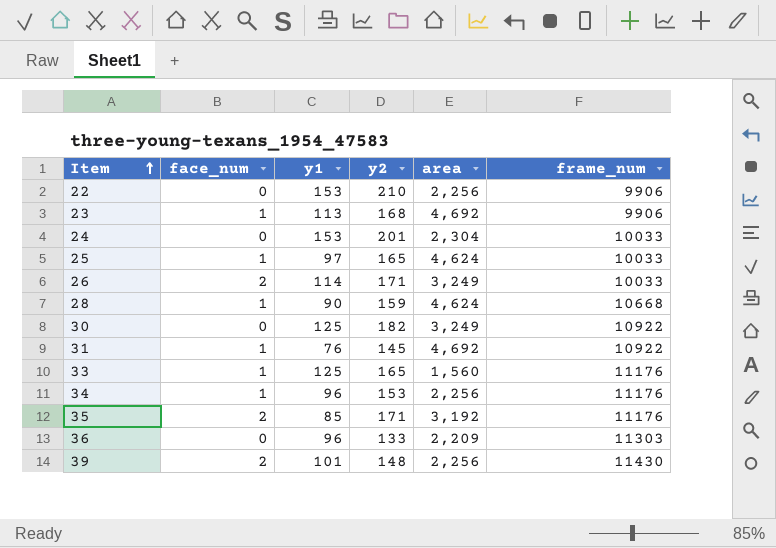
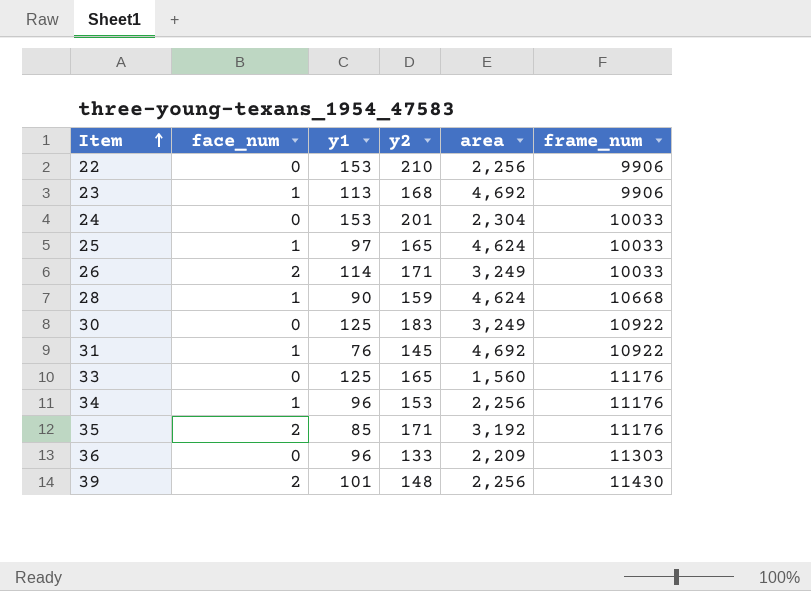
30 | y2: 182 -> 183
33 | face_num: 1 -> 0

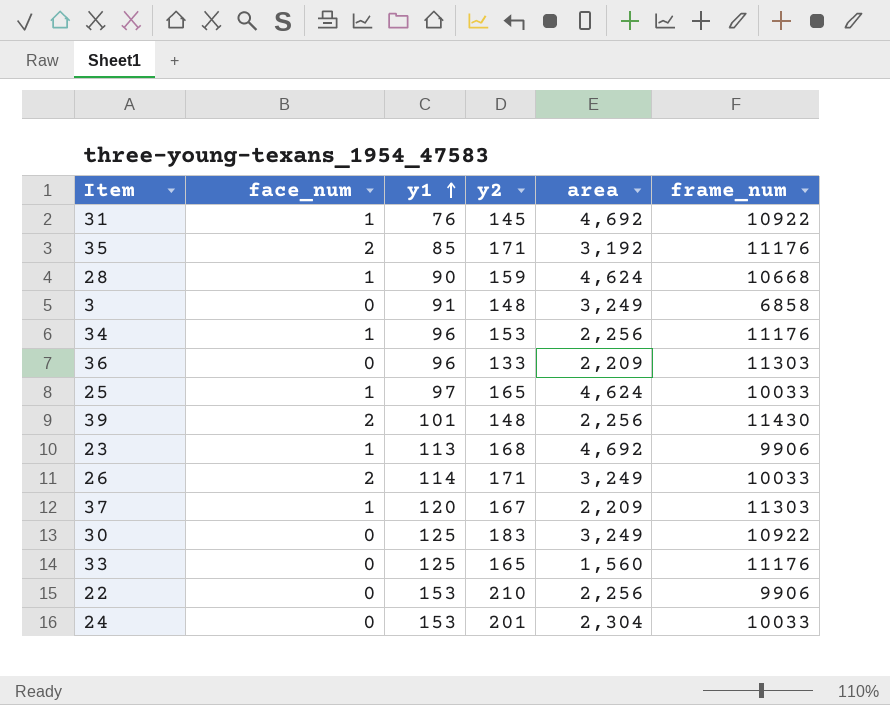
row order: Item ascending -> y1 ascending
row 3: none -> 0 | 91 | 148 | 3,249 | 6858
row 37: none -> 1 | 120 | 167 | 2,209 | 11303

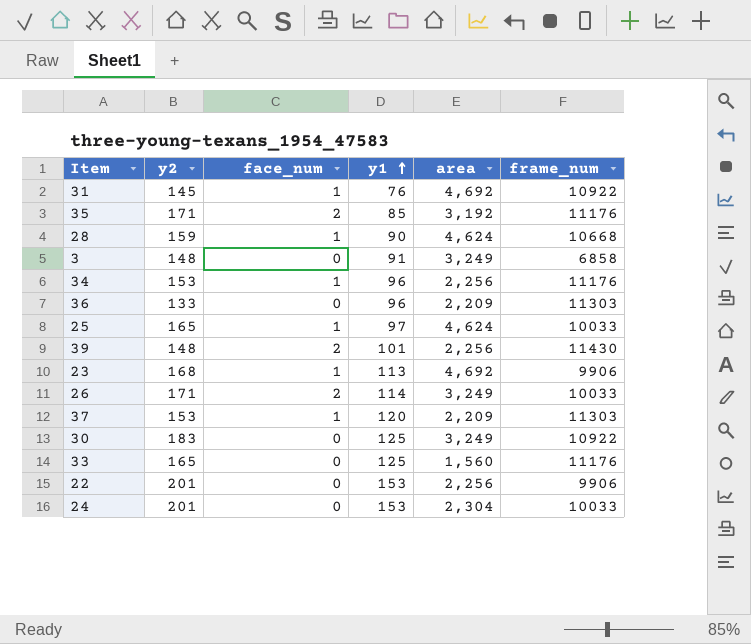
column y2 | position: 4 -> 2
37 | y2: 167 -> 153
22 | y2: 210 -> 201

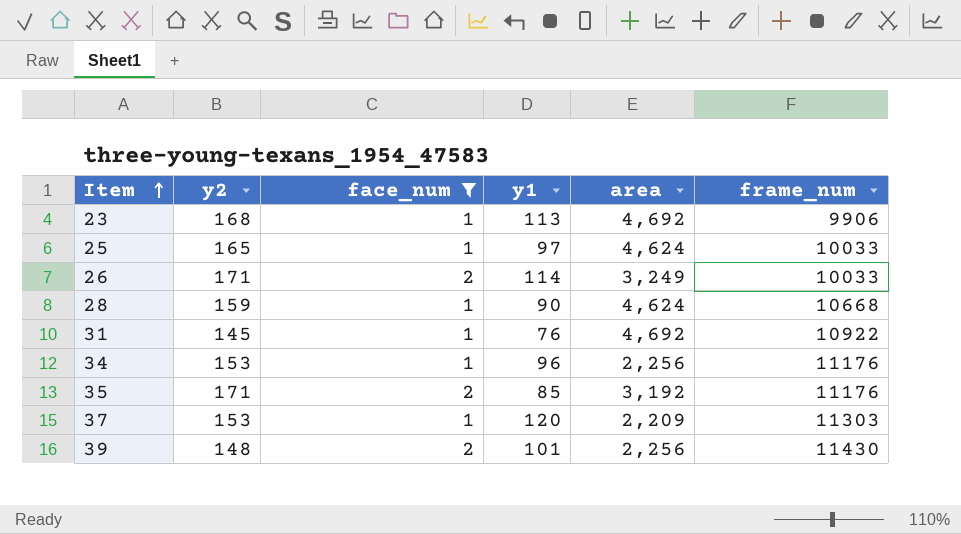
filter: none -> face_num != 0
row order: y1 ascending -> Item ascending

